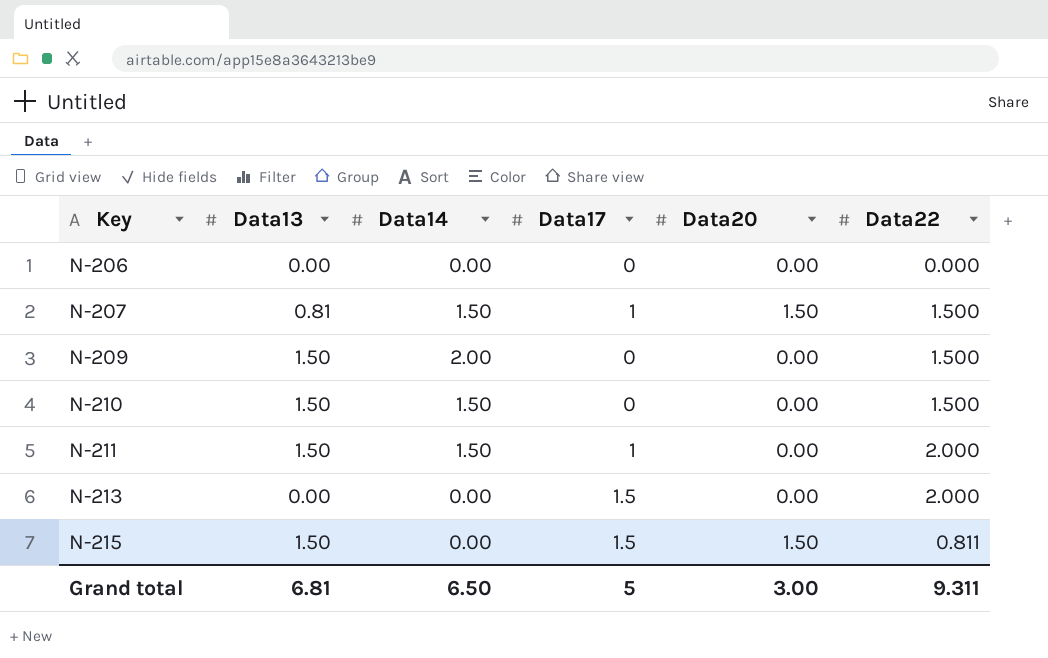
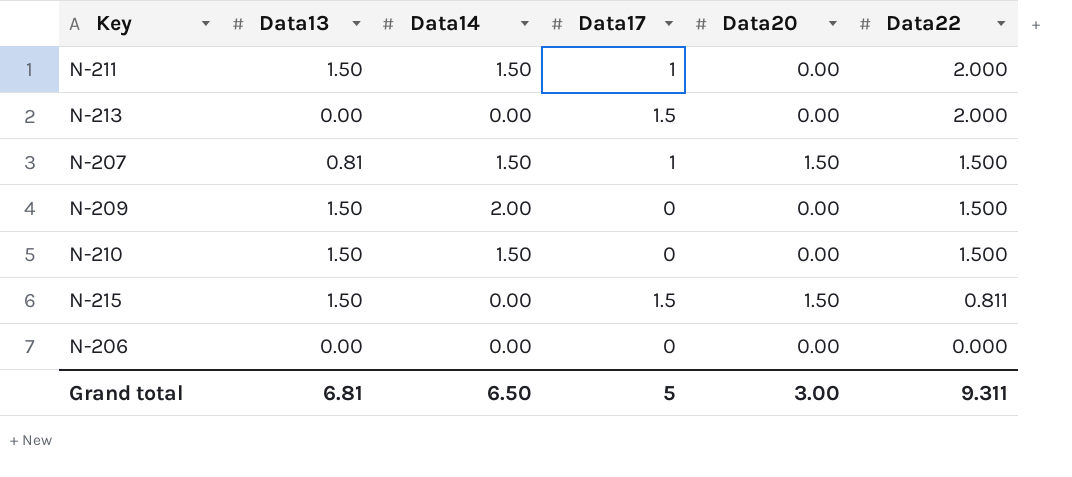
row order: Key ascending -> Data22 descending

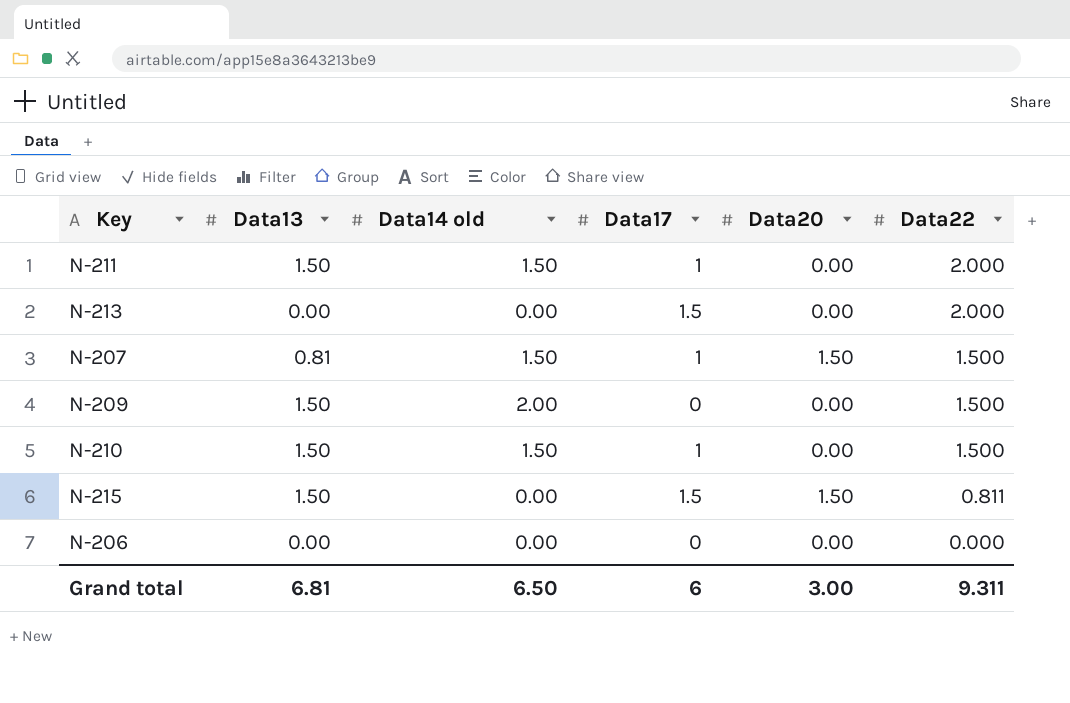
column name: Data14 -> Data14 old
N-210 | Data17: 0 -> 1
Grand total | Data17: 5 -> 6

